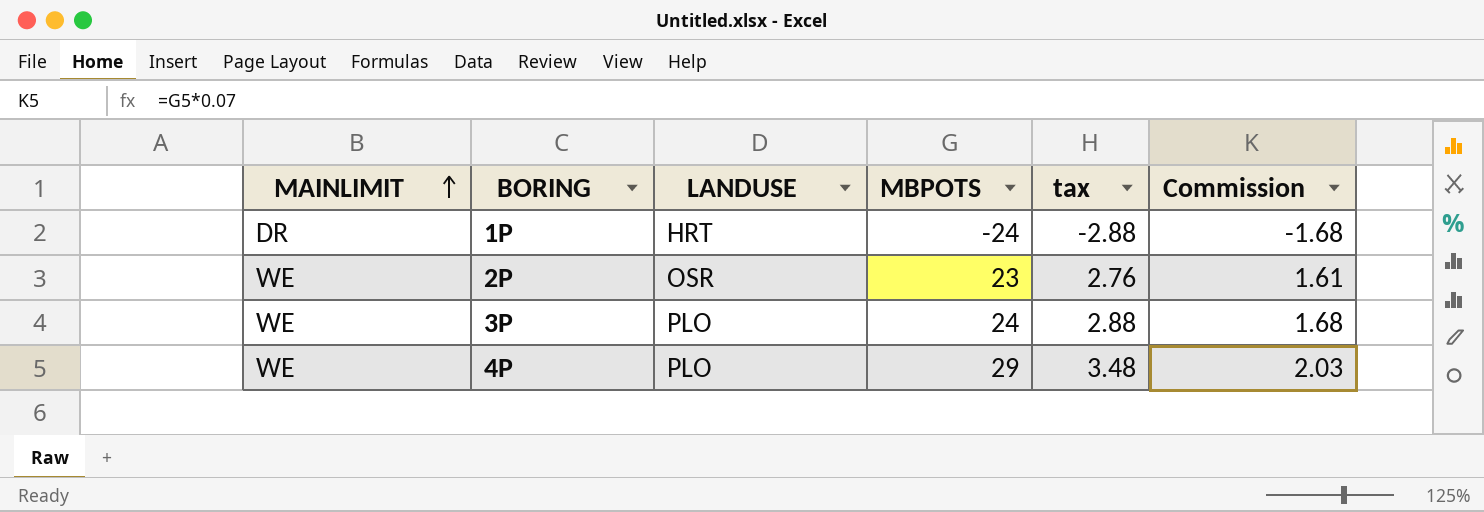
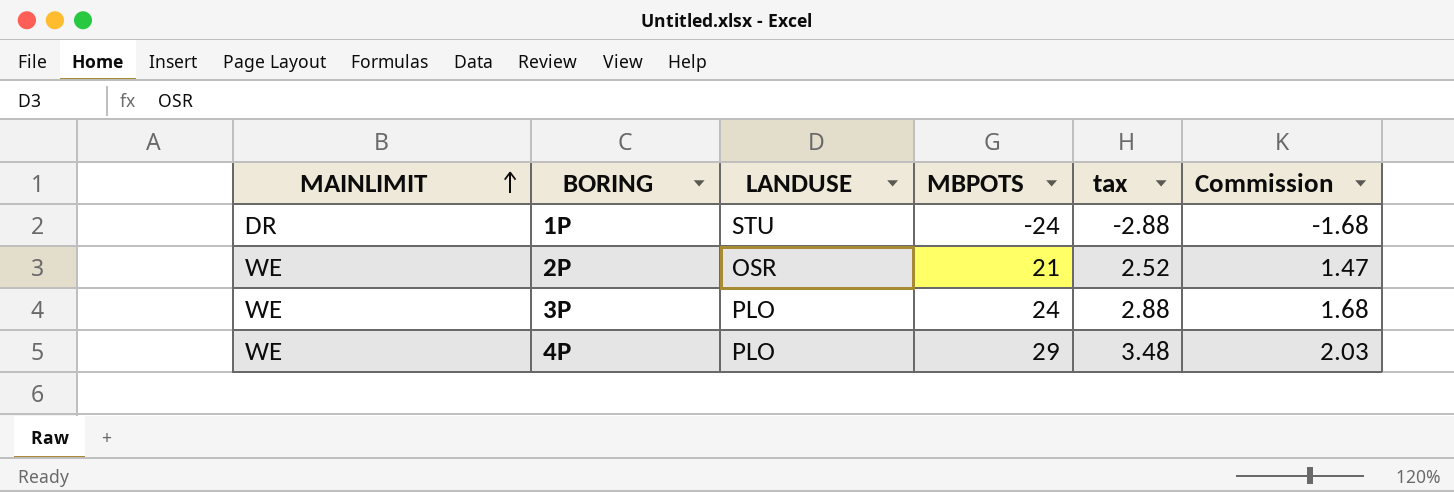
1P | LANDUSE: HRT -> STU
2P | MBPOTS: 23 -> 21
2P | tax: 2.76 -> 2.52
2P | Commission: 1.61 -> 1.47

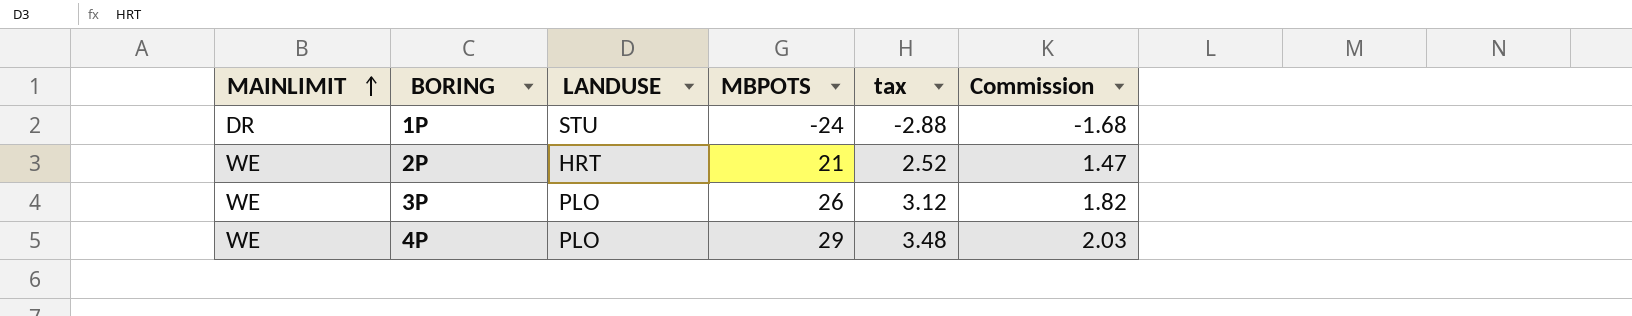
2P | LANDUSE: OSR -> HRT
3P | MBPOTS: 24 -> 26
3P | tax: 2.88 -> 3.12
3P | Commission: 1.68 -> 1.82

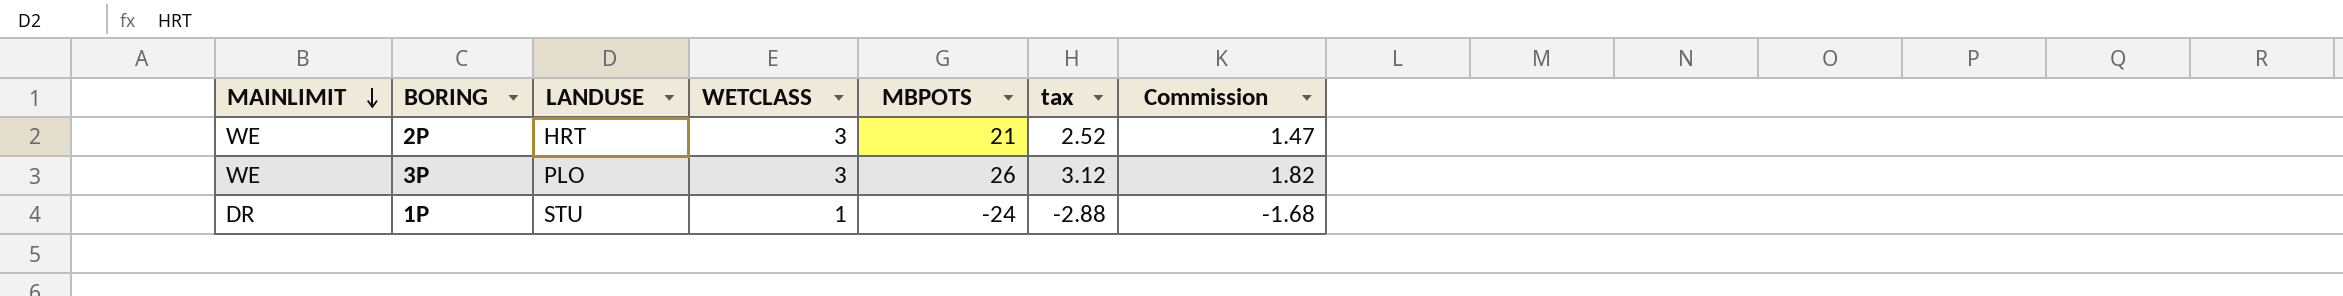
row order: MAINLIMIT ascending -> MAINLIMIT descending
column WETCLASS | position: none -> 4
row 4P: WE | PLO | 29 | 3.48 | 2.03 -> none

